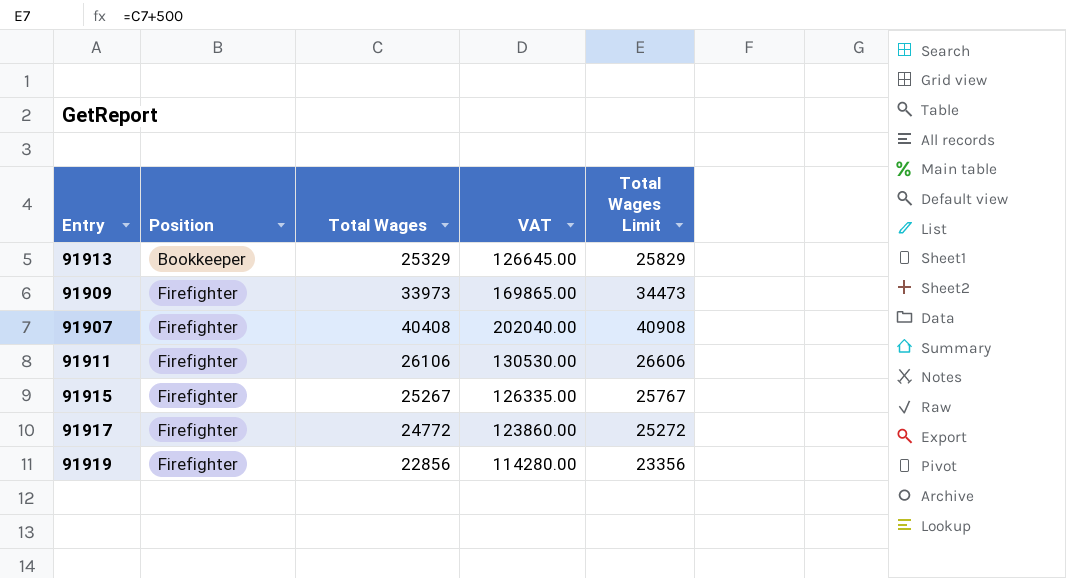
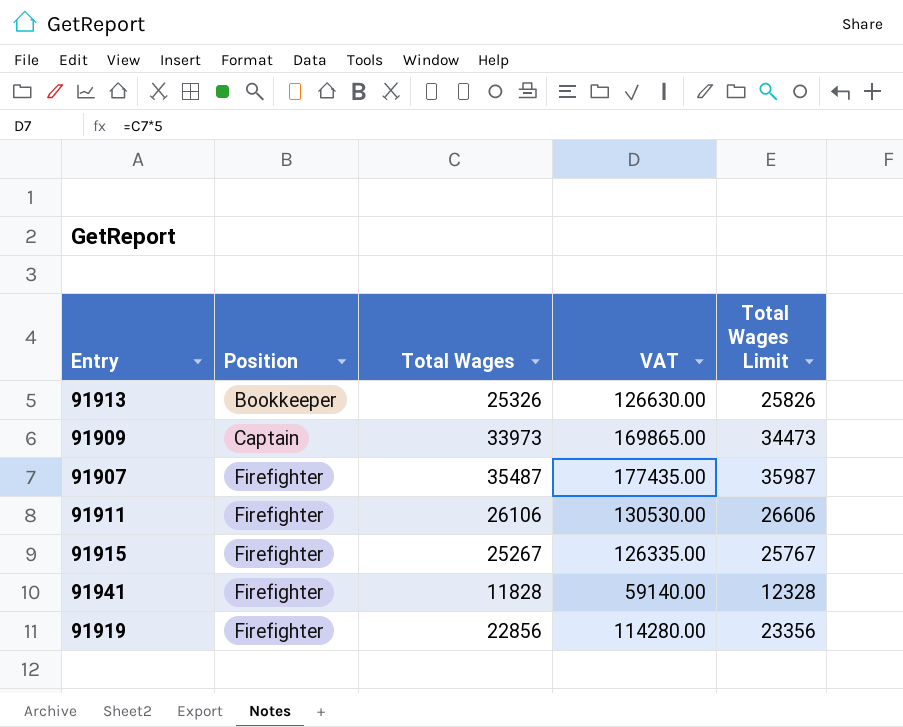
row 91917: Firefighter | 24772 | 123860.00 | 25272 -> none
91913 | Total Wages: 25329 -> 25326
91913 | VAT: 126645.00 -> 126630.00
91913 | Total Wages Limit: 25829 -> 25826
91909 | Position: Firefighter -> Captain
91907 | Total Wages: 40408 -> 35487
91907 | VAT: 202040.00 -> 177435.00
91907 | Total Wages Limit: 40908 -> 35987
row 91941: none -> Firefighter | 11828 | 59140.00 | 12328

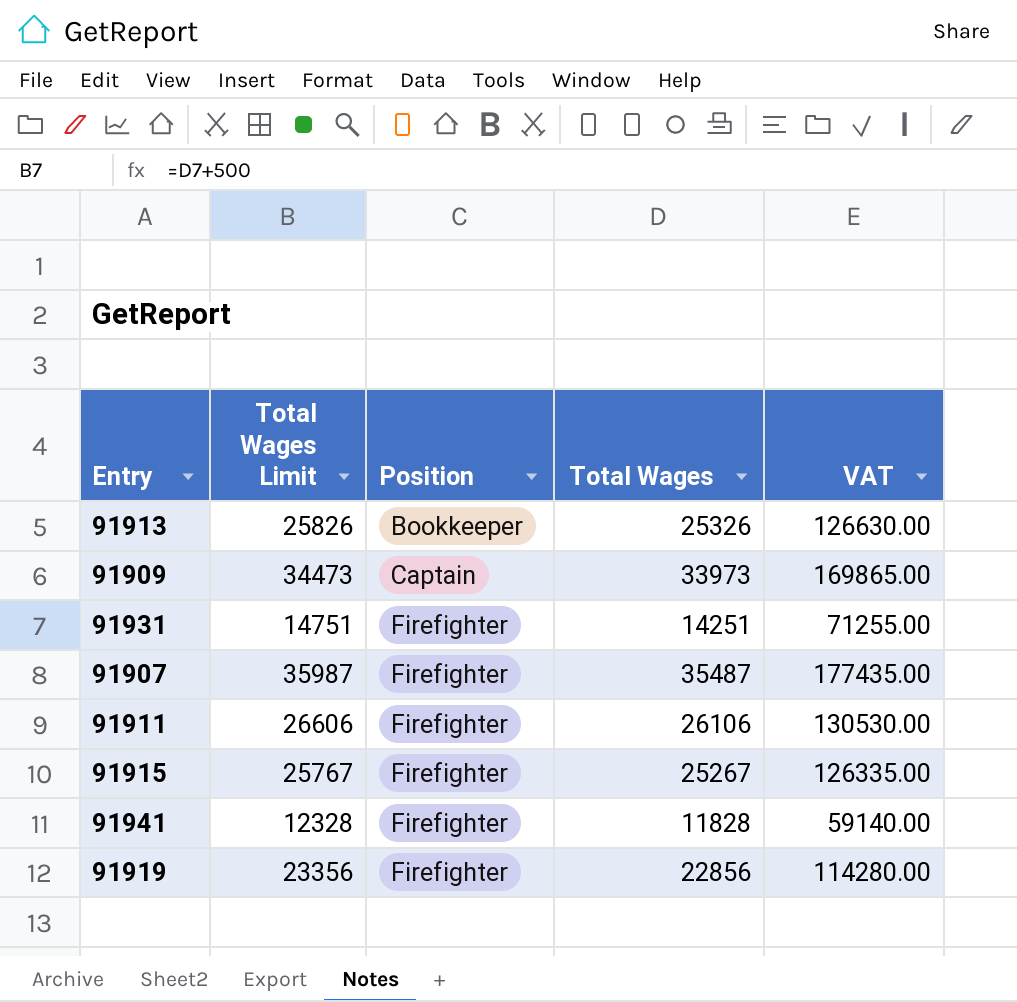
column Total Wages Limit | position: 5 -> 2
row 91931: none -> 14751 | Firefighter | 14251 | 71255.00

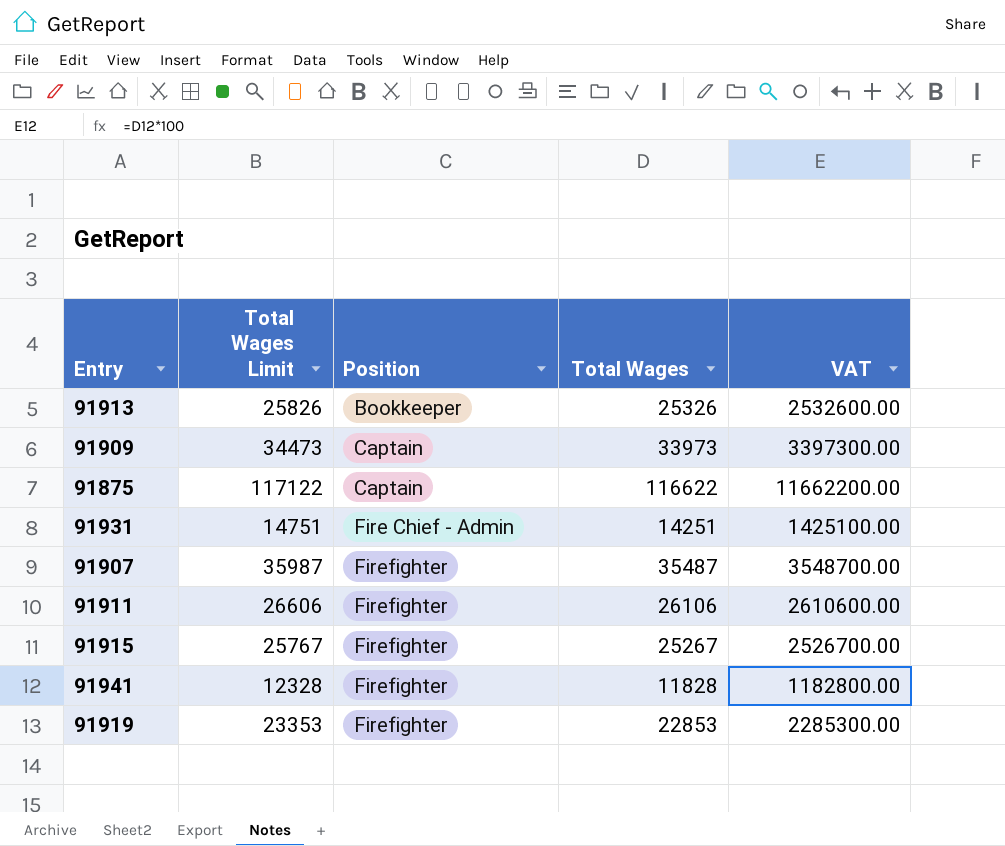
column VAT | formula: [Total Wages] * 5 -> [Total Wages] * 100
row 91875: none -> 117122 | Captain | 116622 | 11662200.00
91931 | Position: Firefighter -> Fire Chief - Admin
91919 | Total Wages Limit: 23356 -> 23353
91919 | Total Wages: 22856 -> 22853

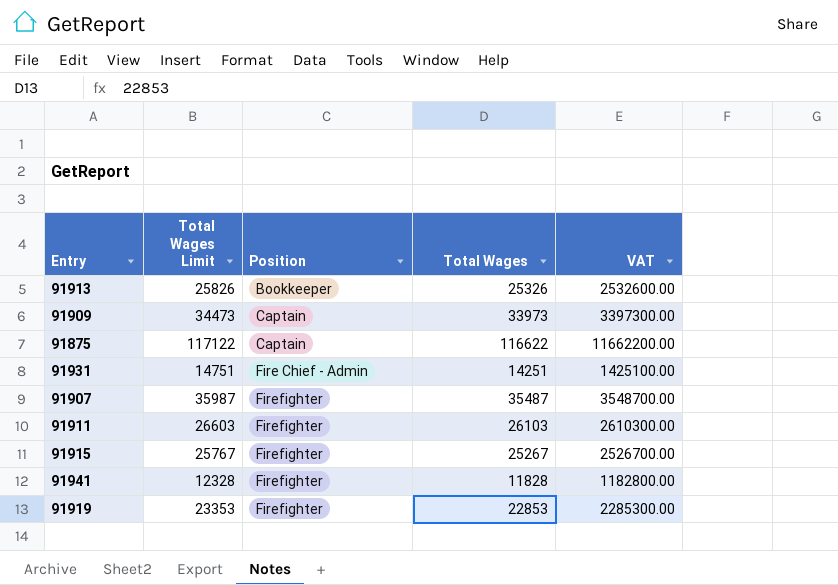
91911 | Total Wages Limit: 26606 -> 26603
91911 | Total Wages: 26106 -> 26103
91911 | VAT: 2610600.00 -> 2610300.00

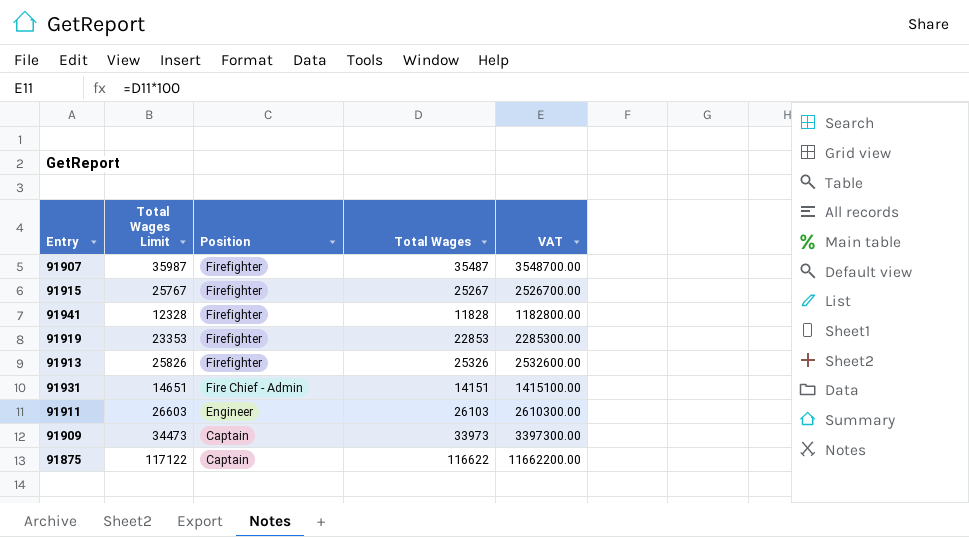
row order: Position ascending -> Position descending
91913 | Position: Bookkeeper -> Firefighter
91931 | Total Wages Limit: 14751 -> 14651
91931 | Total Wages: 14251 -> 14151
91931 | VAT: 1425100.00 -> 1415100.00
91911 | Position: Firefighter -> Engineer

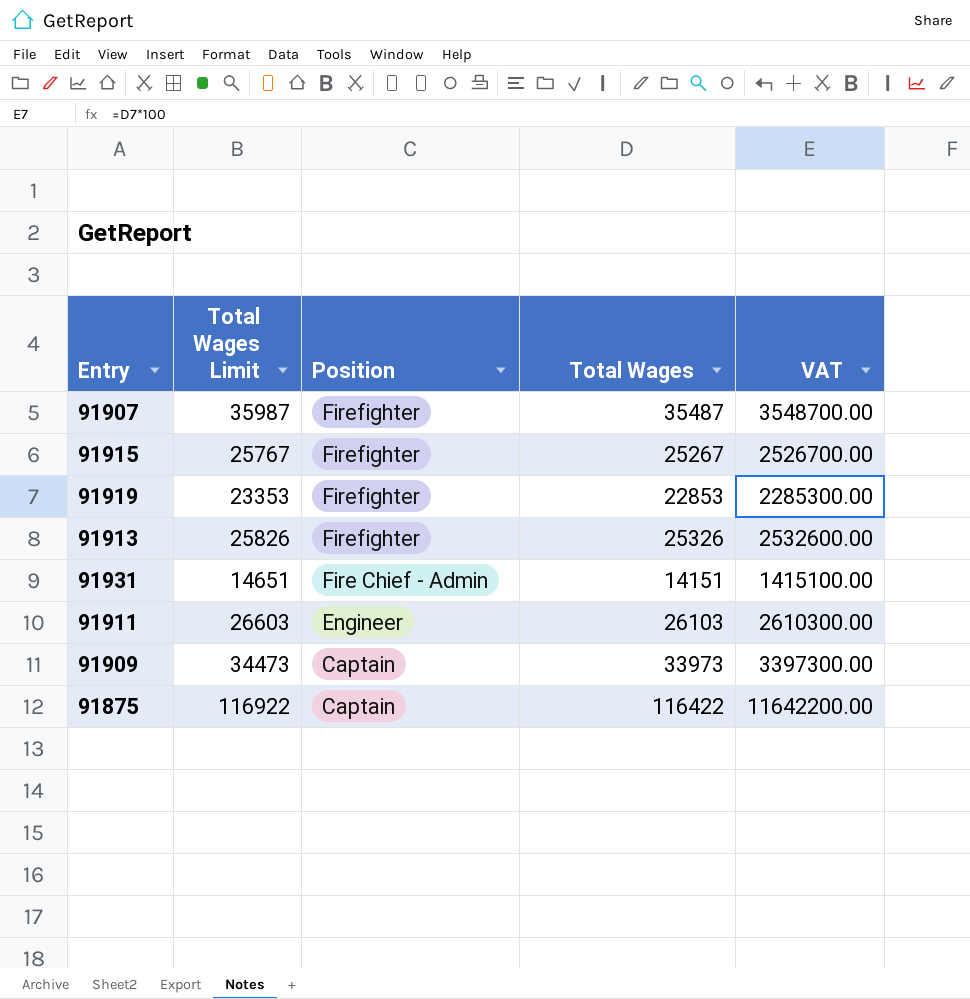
row 91941: 12328 | Firefighter | 11828 | 1182800.00 -> none
91875 | Total Wages Limit: 117122 -> 116922
91875 | Total Wages: 116622 -> 116422
91875 | VAT: 11662200.00 -> 11642200.00

